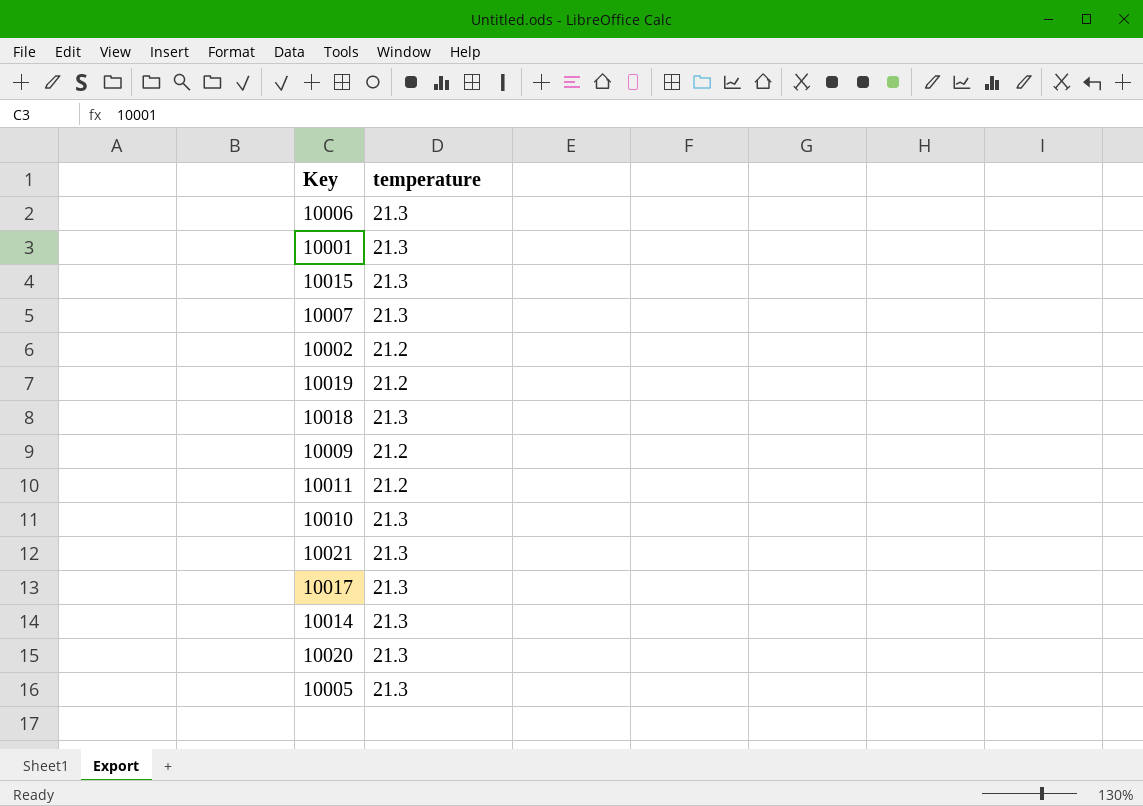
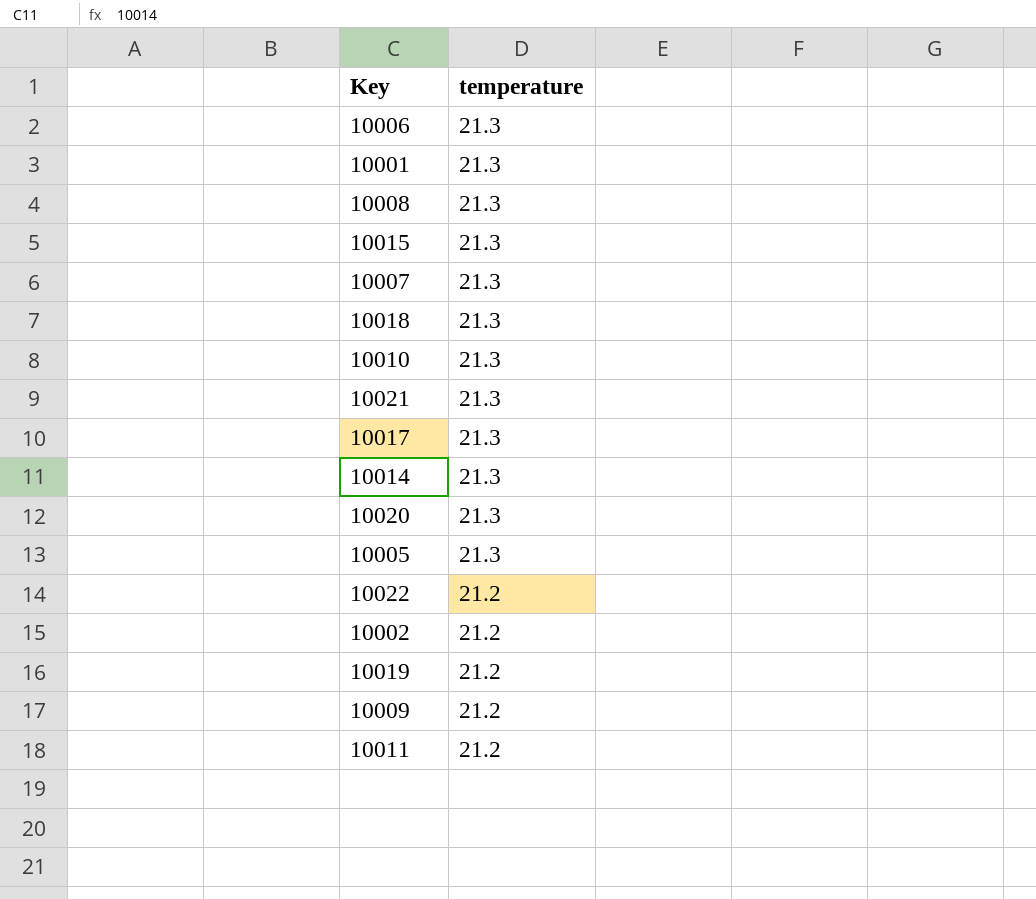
row order: none -> temperature descending
row 10008: none -> 21.3
row 10022: none -> 21.2

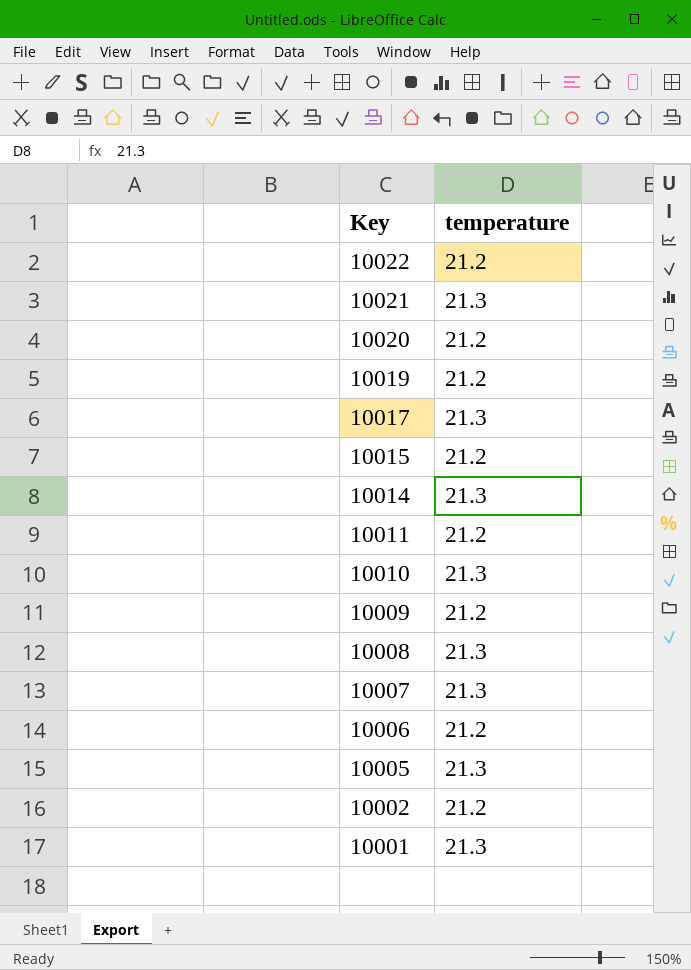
row order: temperature descending -> Key descending
row 10018: 21.3 -> none
10020 | temperature: 21.3 -> 21.2
10015 | temperature: 21.3 -> 21.2
10006 | temperature: 21.3 -> 21.2

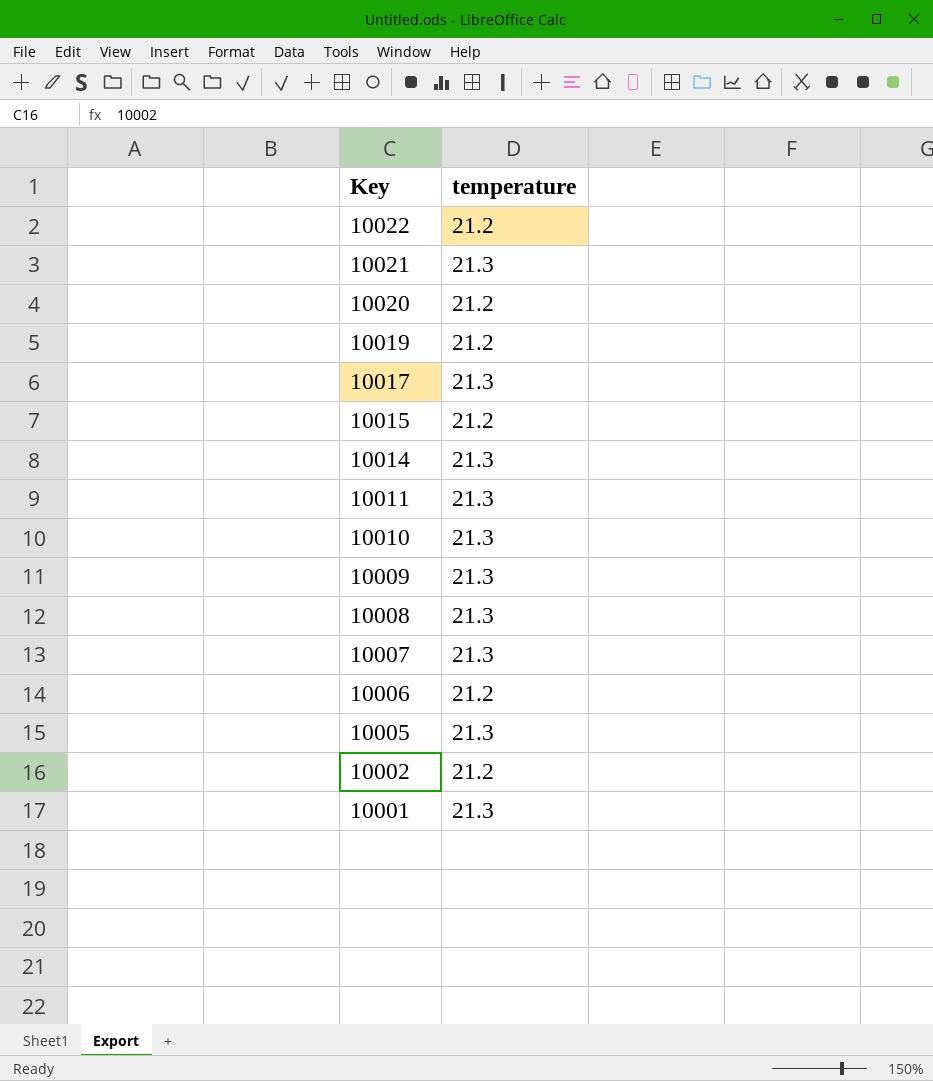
10011 | temperature: 21.2 -> 21.3
10009 | temperature: 21.2 -> 21.3

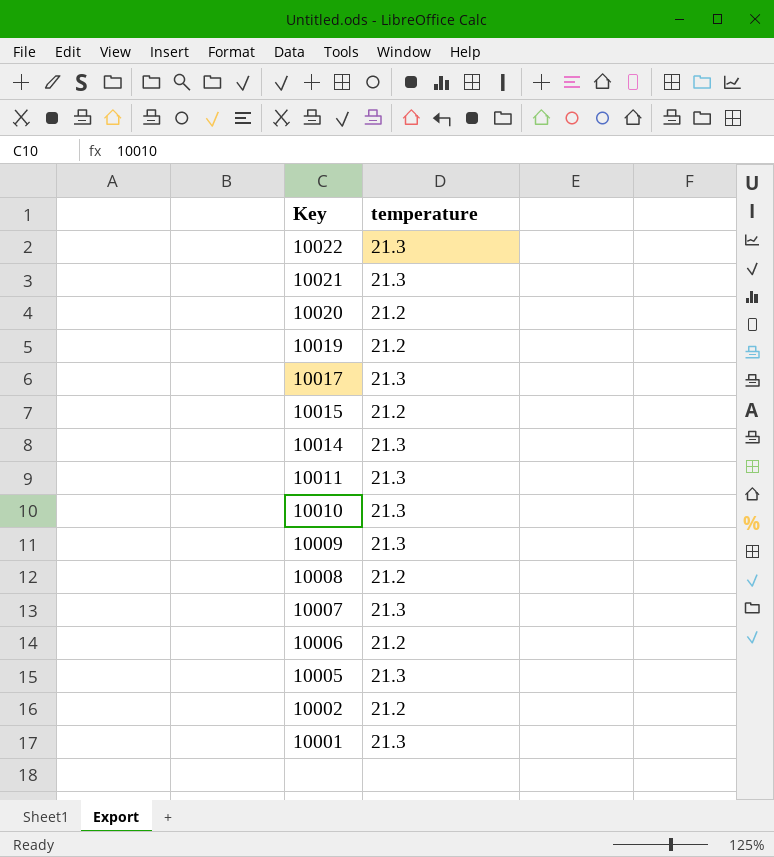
10022 | temperature: 21.2 -> 21.3
10008 | temperature: 21.3 -> 21.2

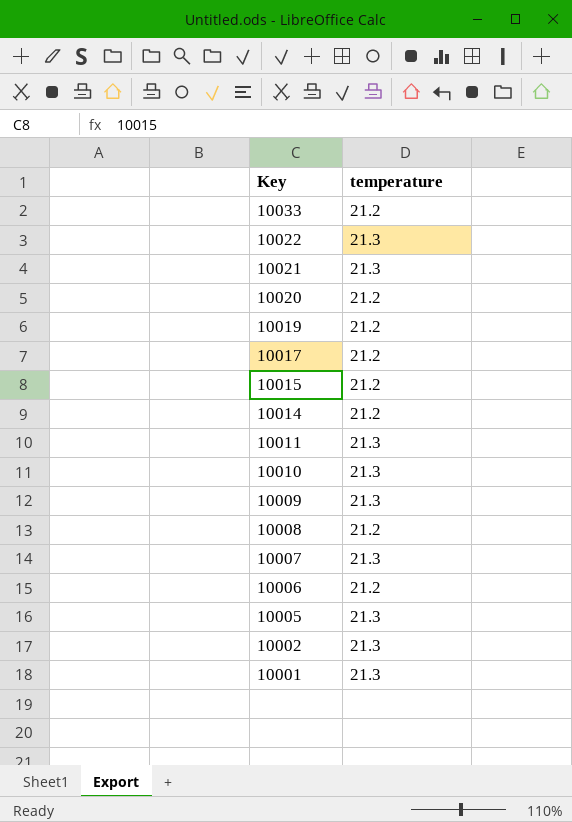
row 10033: none -> 21.2
10017 | temperature: 21.3 -> 21.2
10014 | temperature: 21.3 -> 21.2
10002 | temperature: 21.2 -> 21.3

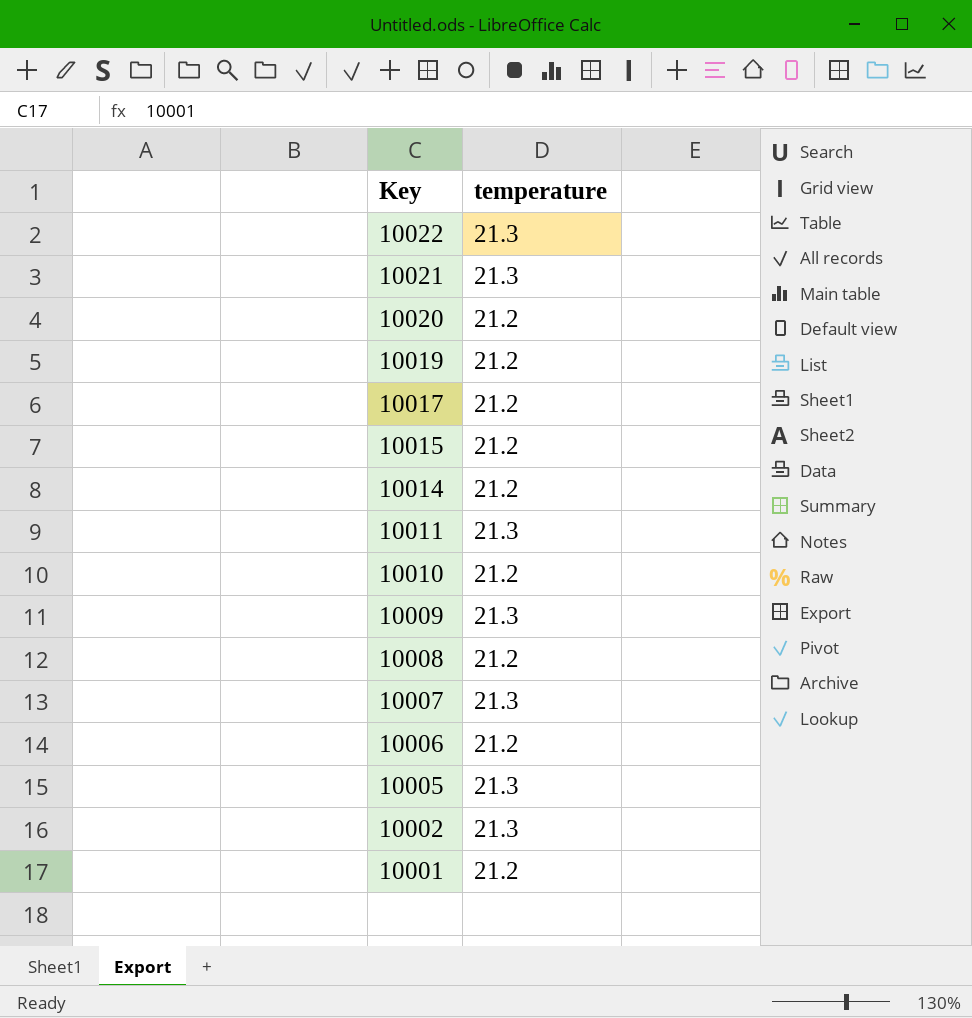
row 10033: 21.2 -> none
10010 | temperature: 21.3 -> 21.2
10001 | temperature: 21.3 -> 21.2

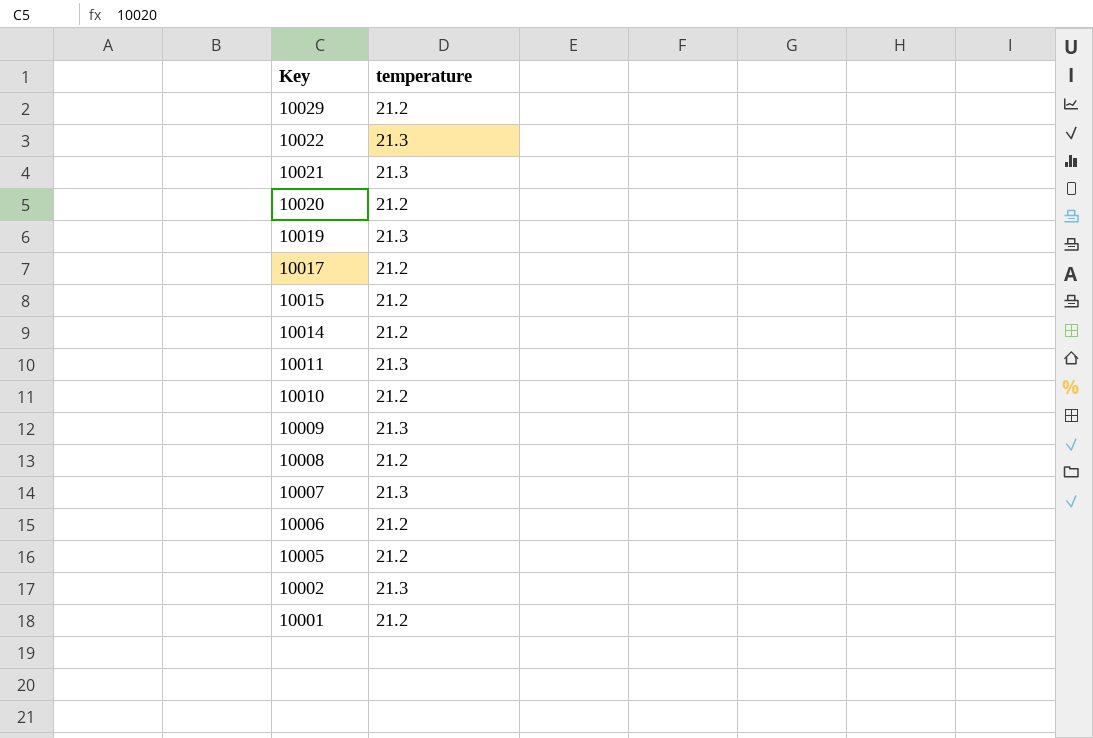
row 10029: none -> 21.2
10019 | temperature: 21.2 -> 21.3
10005 | temperature: 21.3 -> 21.2

